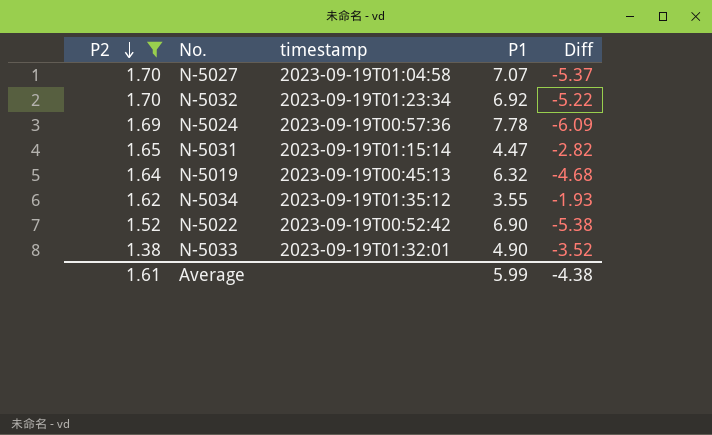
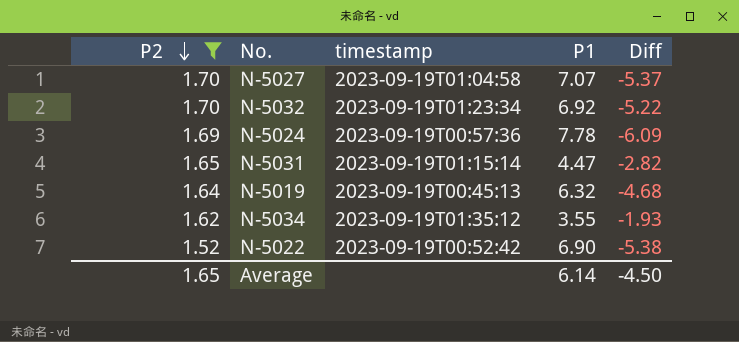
row N-5033: 1.38 | 2023-09-19T01:32:01 | 4.90 | -3.52 -> none
Average | P2: 1.61 -> 1.65
Average | P1: 5.99 -> 6.14
Average | Diff: -4.38 -> -4.50

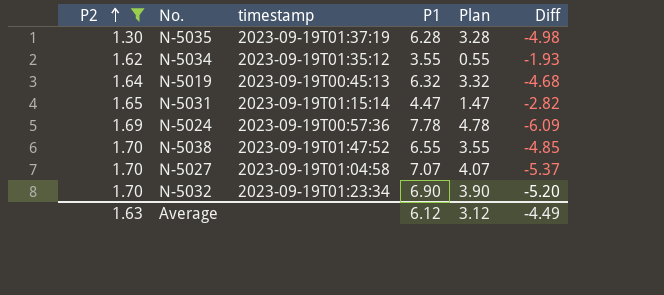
row order: P2 descending -> P2 ascending
column Plan | formula: none -> [P1] - 3
row N-5022: 1.52 | 2023-09-19T00:52:42 | 6.90 | -5.38 -> none
row N-5035: none -> 1.30 | 2023-09-19T01:37:19 | 6.28 | 3.28 | -4.98
row N-5038: none -> 1.70 | 2023-09-19T01:47:52 | 6.55 | 3.55 | -4.85
N-5032 | P1: 6.92 -> 6.90
N-5032 | Diff: -5.22 -> -5.20
Average | P2: 1.65 -> 1.63
Average | P1: 6.14 -> 6.12
Average | Diff: -4.50 -> -4.49

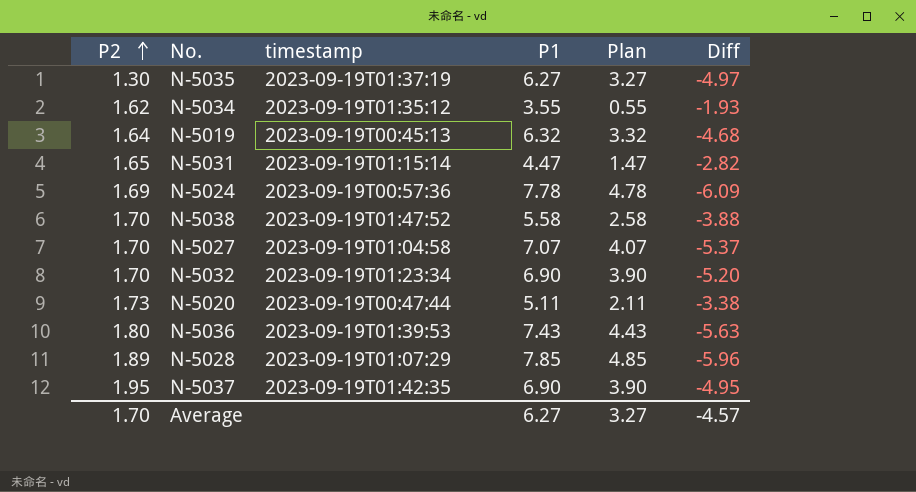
filter: P2 <= 1.70 -> none
N-5035 | P1: 6.28 -> 6.27
N-5035 | Plan: 3.28 -> 3.27
N-5035 | Diff: -4.98 -> -4.97
N-5038 | P1: 6.55 -> 5.58
N-5038 | Plan: 3.55 -> 2.58
N-5038 | Diff: -4.85 -> -3.88
Average | P2: 1.63 -> 1.70
Average | P1: 6.12 -> 6.27
Average | Plan: 3.12 -> 3.27
Average | Diff: -4.49 -> -4.57

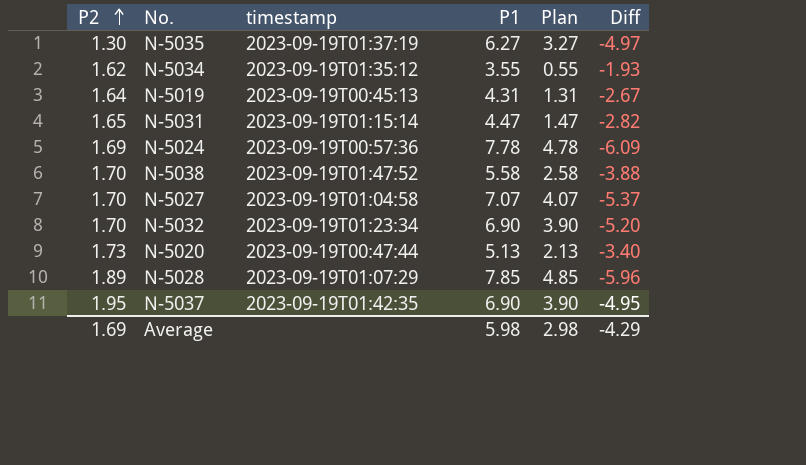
row N-5036: 1.80 | 2023-09-19T01:39:53 | 7.43 | 4.43 | -5.63 -> none
N-5019 | P1: 6.32 -> 4.31
N-5019 | Plan: 3.32 -> 1.31
N-5019 | Diff: -4.68 -> -2.67
N-5020 | P1: 5.11 -> 5.13
N-5020 | Plan: 2.11 -> 2.13
N-5020 | Diff: -3.38 -> -3.40
Average | P2: 1.70 -> 1.69
Average | P1: 6.27 -> 5.98
Average | Plan: 3.27 -> 2.98
Average | Diff: -4.57 -> -4.29

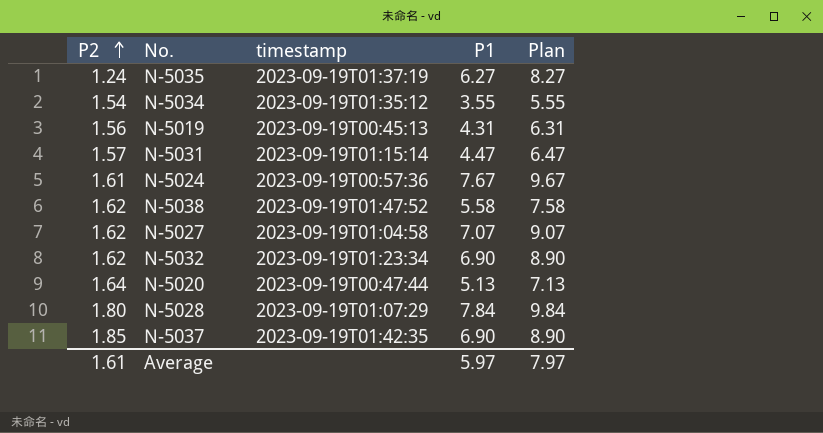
column Diff | formula: [P2] - [P1] -> none
column Plan | formula: [P1] - 3 -> [P1] + 2
N-5035 | P2: 1.30 -> 1.24
N-5034 | P2: 1.62 -> 1.54
N-5019 | P2: 1.64 -> 1.56
N-5031 | P2: 1.65 -> 1.57
N-5024 | P2: 1.69 -> 1.61
N-5024 | P1: 7.78 -> 7.67
N-5038 | P2: 1.70 -> 1.62
N-5027 | P2: 1.70 -> 1.62
N-5032 | P2: 1.70 -> 1.62
N-5020 | P2: 1.73 -> 1.64
N-5028 | P2: 1.89 -> 1.80
N-5028 | P1: 7.85 -> 7.84
N-5037 | P2: 1.95 -> 1.85
Average | P2: 1.69 -> 1.61
Average | P1: 5.98 -> 5.97
Average | Plan: 2.98 -> 7.97

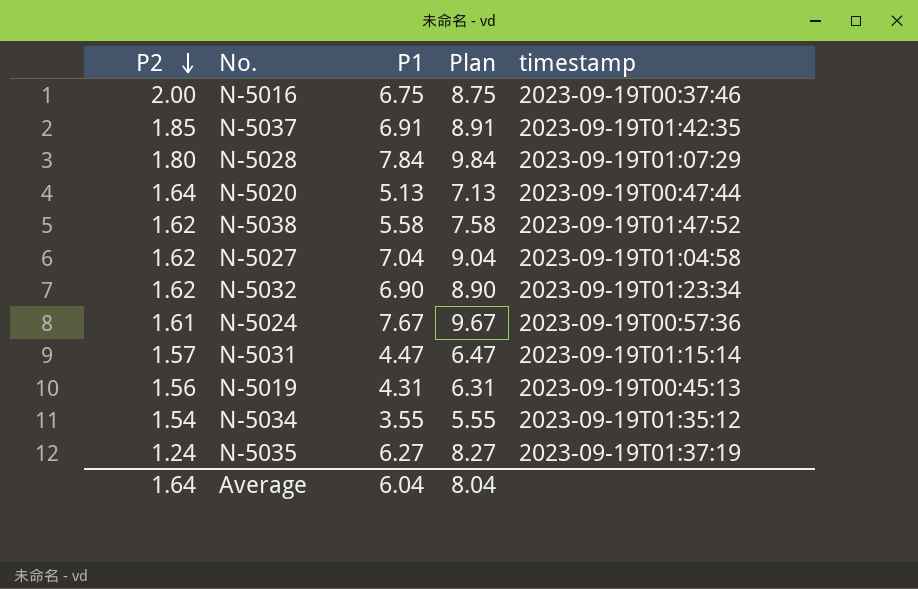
row order: P2 ascending -> P2 descending
column timestamp | position: 3 -> 5
row N-5016: none -> 2.00 | 6.75 | 8.75 | 2023-09-19T00:37:46
N-5037 | P1: 6.90 -> 6.91
N-5037 | Plan: 8.90 -> 8.91
N-5027 | P1: 7.07 -> 7.04
N-5027 | Plan: 9.07 -> 9.04
Average | P2: 1.61 -> 1.64
Average | P1: 5.97 -> 6.04
Average | Plan: 7.97 -> 8.04

